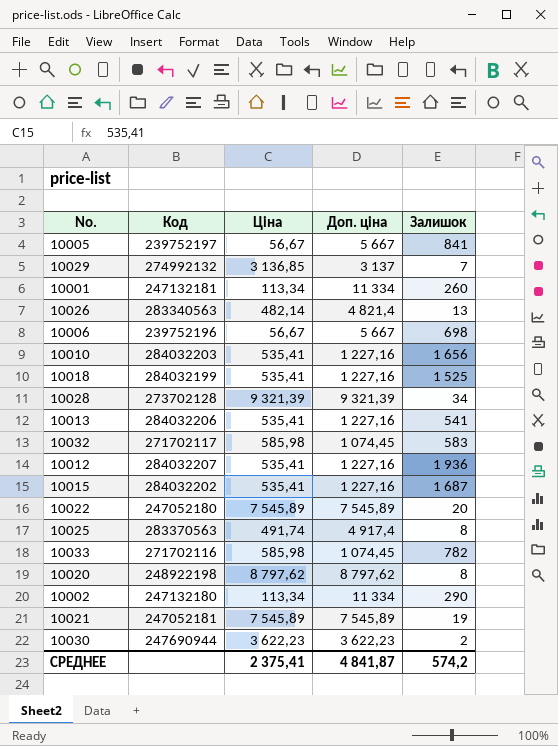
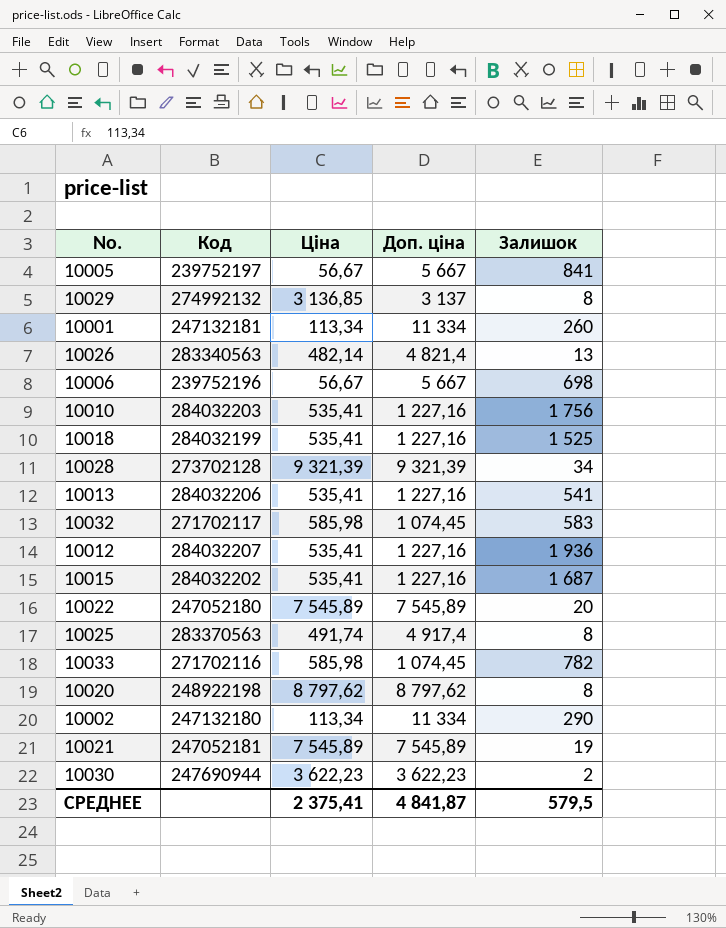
10029 | Залишок: 7 -> 8
10010 | Залишок: 1 656 -> 1 756
СРЕДНЕЕ | Залишок: 574,2 -> 579,5

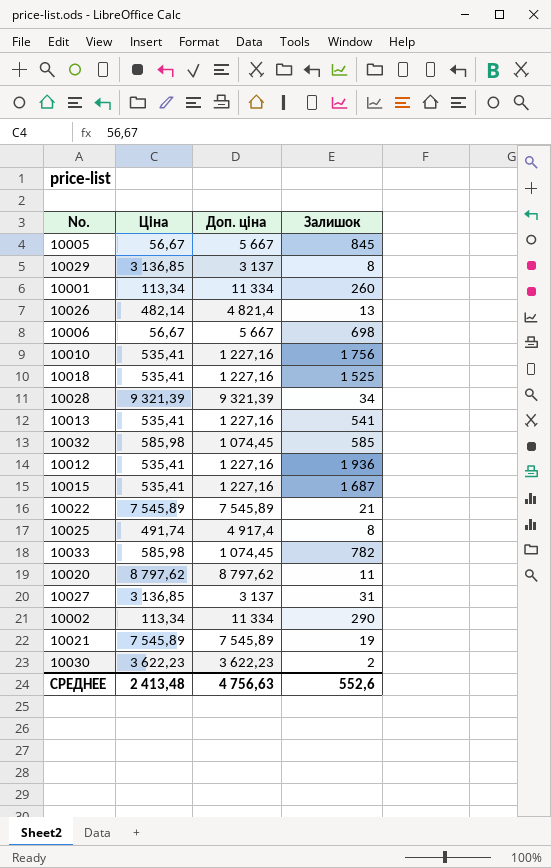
column Код | position: 2 -> none
10005 | Залишок: 841 -> 845
10032 | Залишок: 583 -> 585
10022 | Залишок: 20 -> 21
10020 | Залишок: 8 -> 11
row 10027: none -> 3 136,85 | 3 137 | 31
СРЕДНЕЕ | Ціна: 2 375,41 -> 2 413,48
СРЕДНЕЕ | Доп. ціна: 4 841,87 -> 4 756,63
СРЕДНЕЕ | Залишок: 579,5 -> 552,6

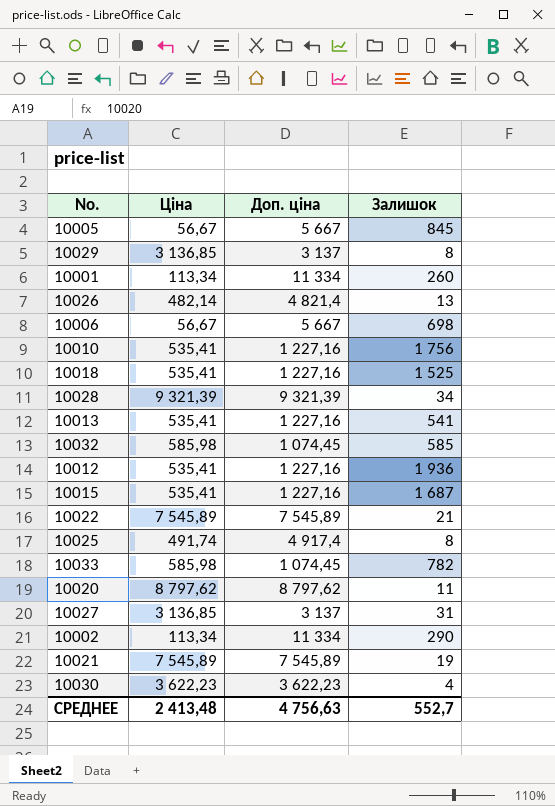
10030 | Залишок: 2 -> 4
СРЕДНЕЕ | Залишок: 552,6 -> 552,7

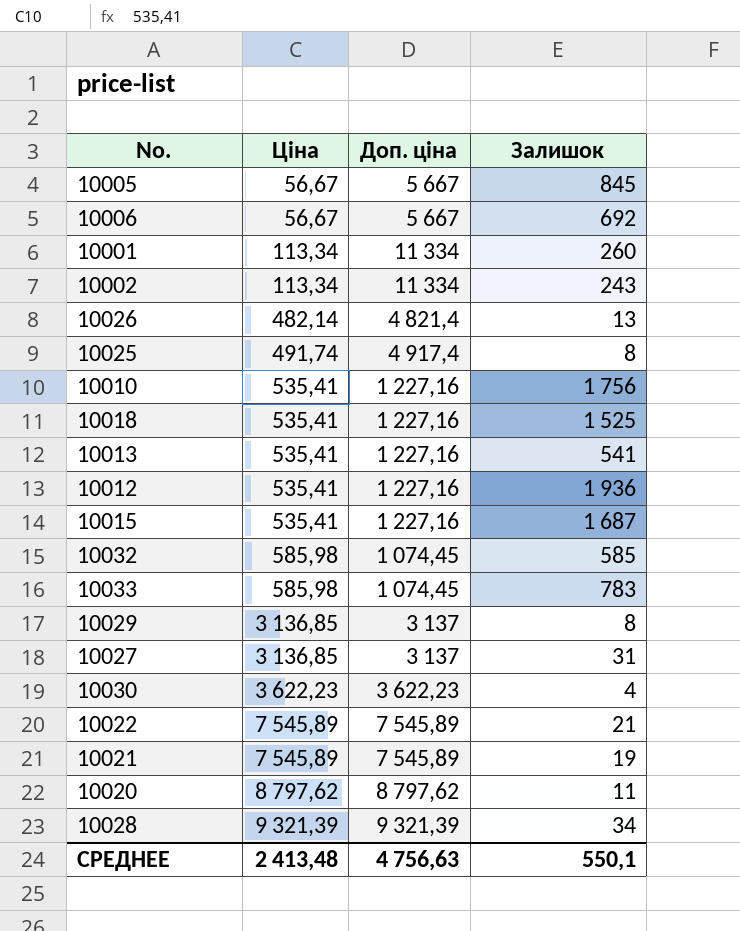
row order: none -> Ціна ascending
10006 | Залишок: 698 -> 692
10002 | Залишок: 290 -> 243
10033 | Залишок: 782 -> 783
СРЕДНЕЕ | Залишок: 552,7 -> 550,1

